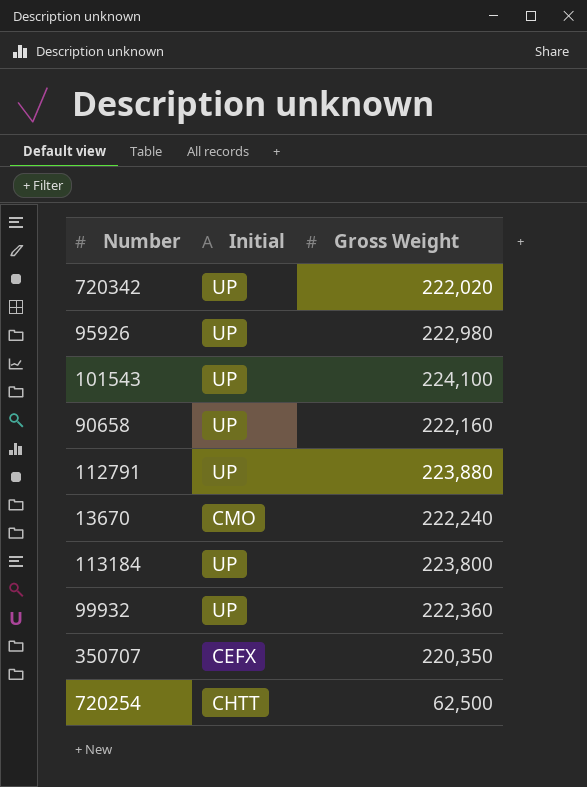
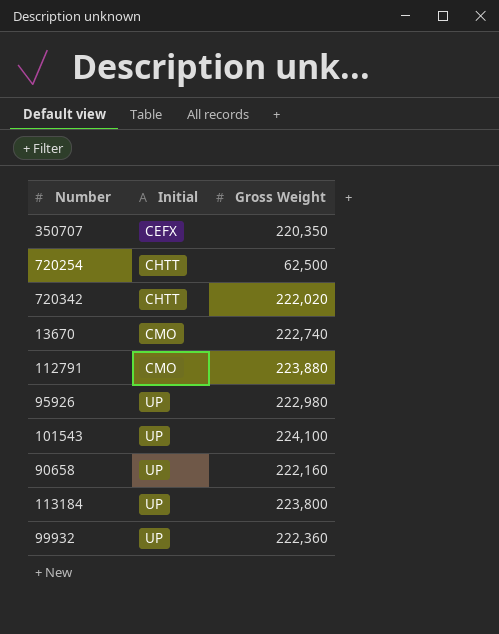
row order: none -> Initial ascending
720342 | Initial: UP -> CHTT
13670 | Gross Weight: 222,240 -> 222,740
112791 | Initial: UP -> CMO

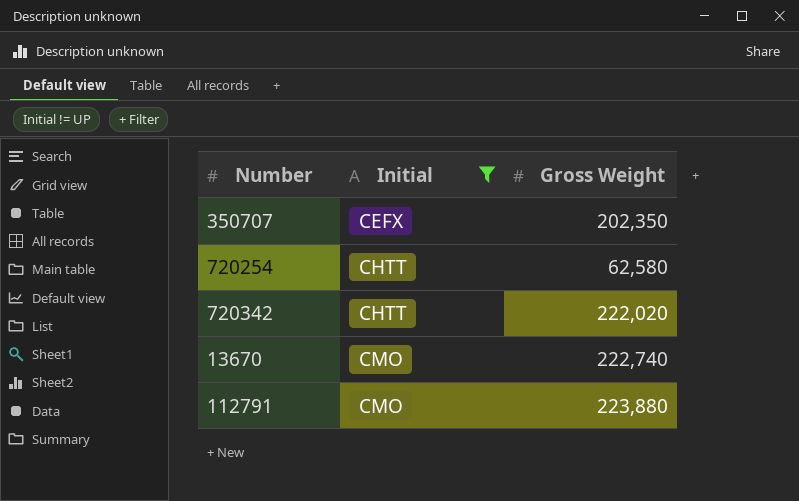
filter: none -> Initial != UP
350707 | Gross Weight: 220,350 -> 202,350
720254 | Gross Weight: 62,500 -> 62,580

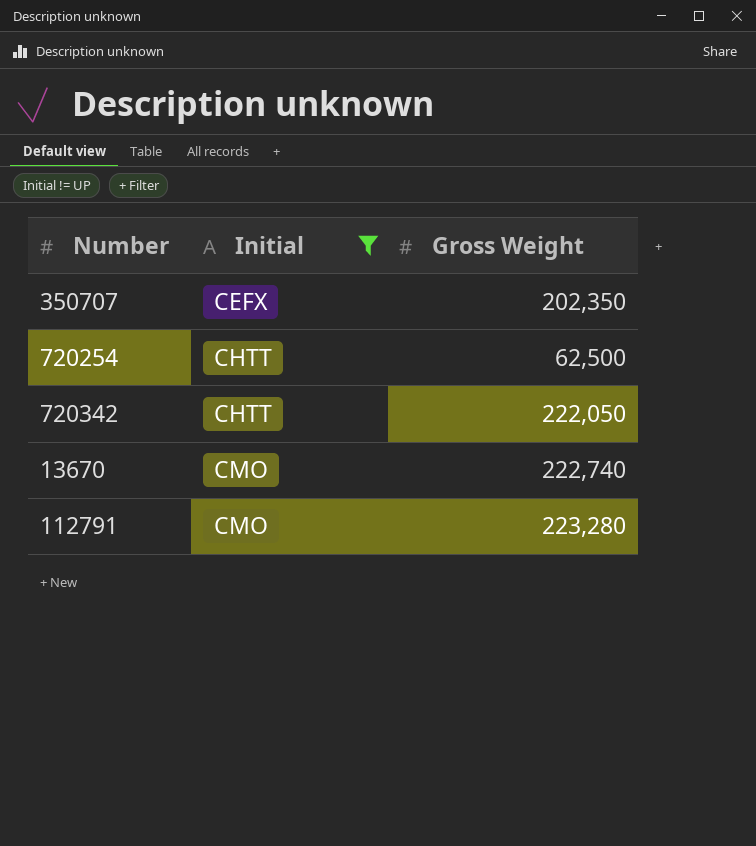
720254 | Gross Weight: 62,580 -> 62,500
720342 | Gross Weight: 222,020 -> 222,050
112791 | Gross Weight: 223,880 -> 223,280

